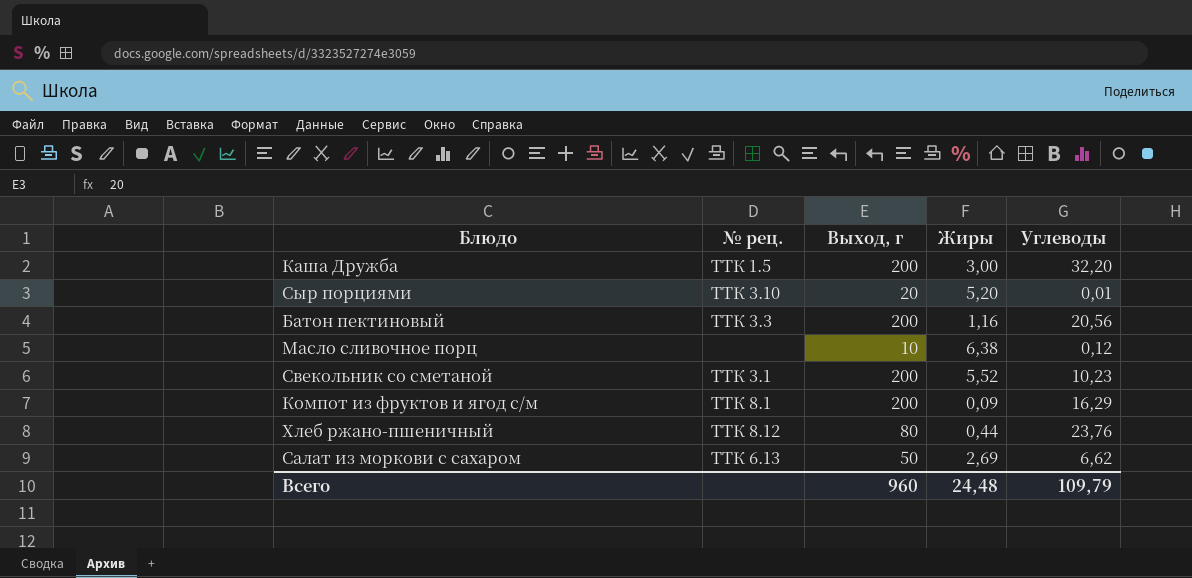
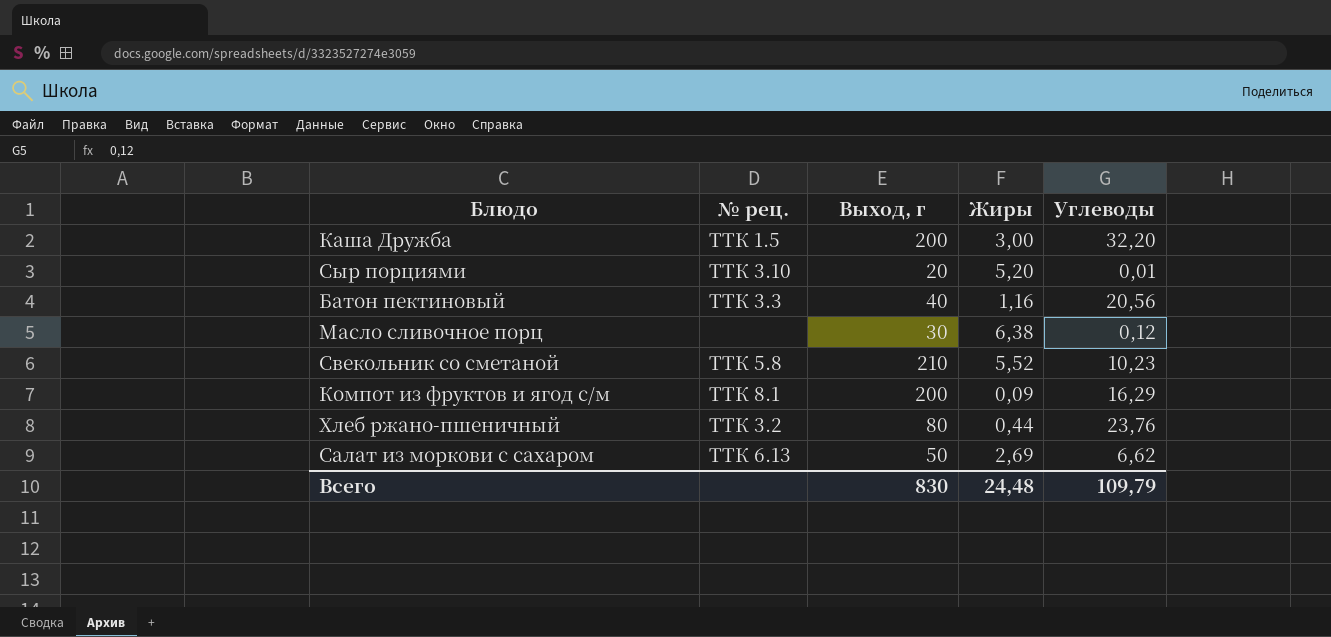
Батон пектиновый | Выход, г: 200 -> 40
Масло сливочное порц | Выход, г: 10 -> 30
Свекольник со сметаной | № рец.: ТТК 3.1 -> ТТК 5.8
Свекольник со сметаной | Выход, г: 200 -> 210
Хлеб ржано-пшеничный | № рец.: ТТК 8.12 -> ТТК 3.2
Всего | Выход, г: 960 -> 830

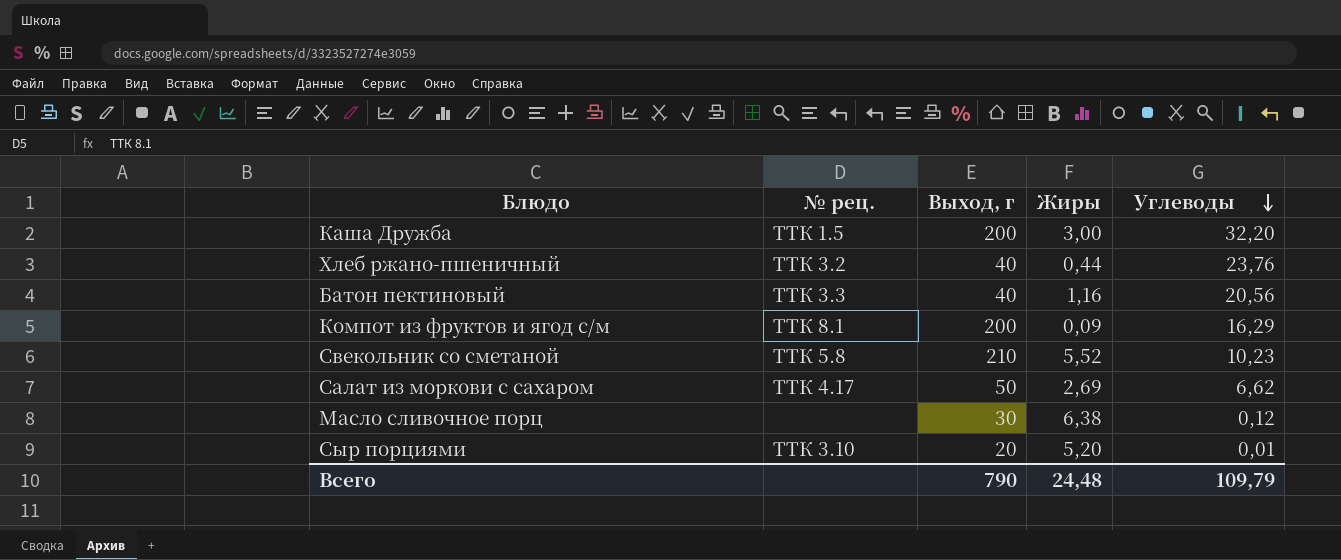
row order: none -> Углеводы descending
Хлеб ржано-пшеничный | Выход, г: 80 -> 40
Салат из моркови с сахаром | № рец.: ТТК 6.13 -> ТТК 4.17
Всего | Выход, г: 830 -> 790

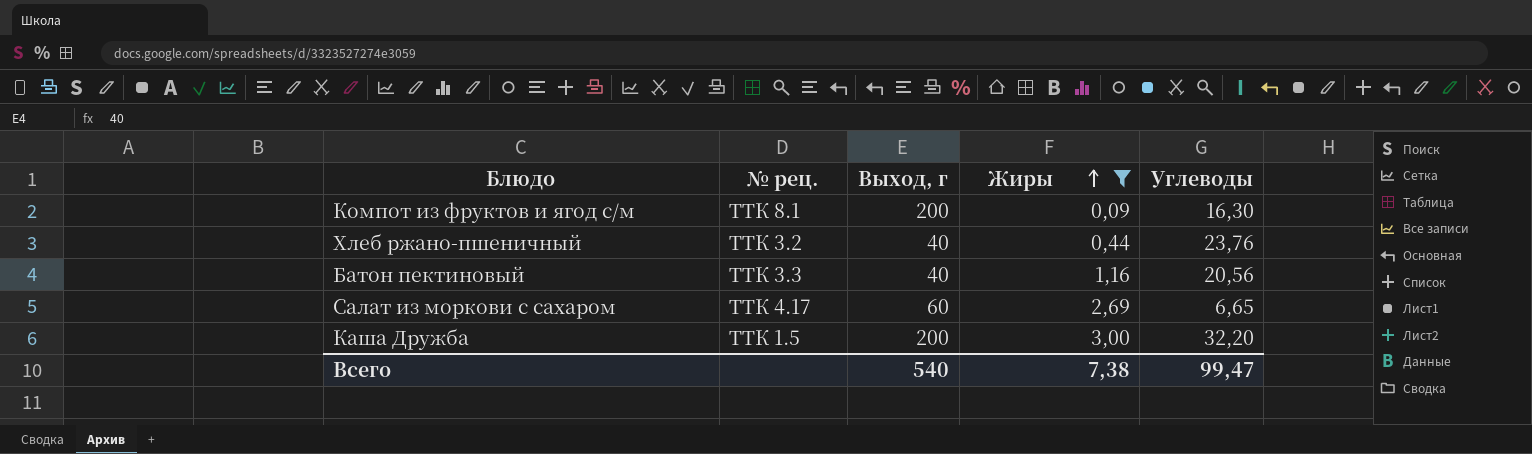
filter: none -> Жиры <= 3,00
row order: Углеводы descending -> Жиры ascending
Компот из фруктов и ягод с/м | Углеводы: 16,29 -> 16,30
Салат из моркови с сахаром | Выход, г: 50 -> 60
Салат из моркови с сахаром | Углеводы: 6,62 -> 6,65
Всего | Выход, г: 790 -> 540
Всего | Жиры: 24,48 -> 7,38
Всего | Углеводы: 109,79 -> 99,47

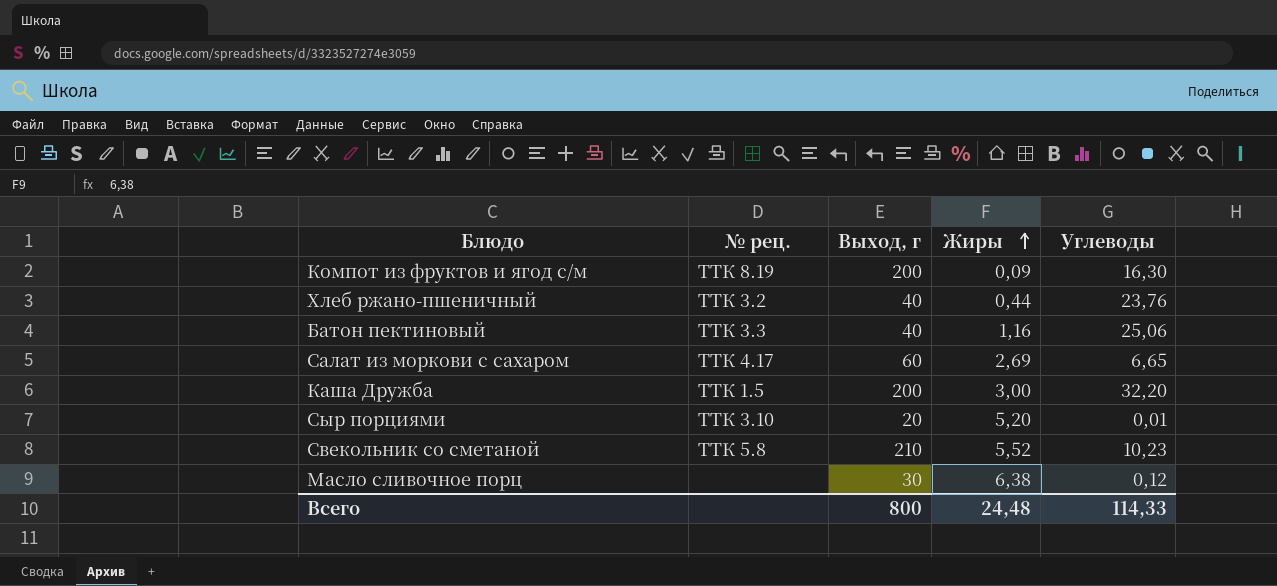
filter: Жиры <= 3,00 -> none
Компот из фруктов и ягод с/м | № рец.: ТТК 8.1 -> ТТК 8.19
Батон пектиновый | Углеводы: 20,56 -> 25,06
Всего | Выход, г: 540 -> 800
Всего | Жиры: 7,38 -> 24,48
Всего | Углеводы: 99,47 -> 114,33

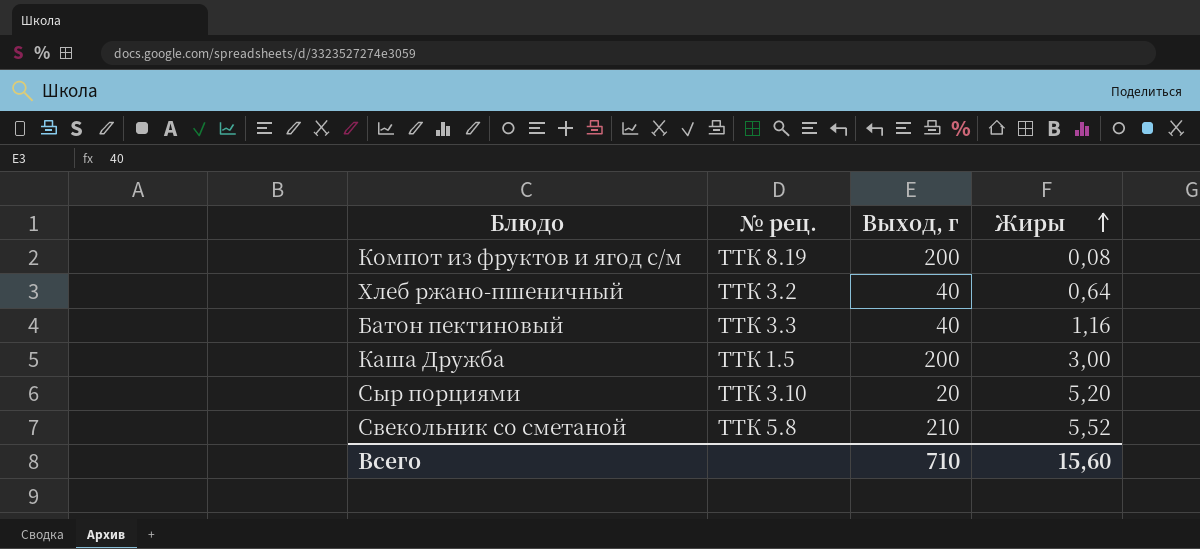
column Углеводы | position: 5 -> none
row Салат из моркови с сахаром: ТТК 4.17 | 60 | 2,69 | 6,65 -> none
row Масло сливочное порц: none | 30 | 6,38 | 0,12 -> none
Компот из фруктов и ягод с/м | Жиры: 0,09 -> 0,08
Хлеб ржано-пшеничный | Жиры: 0,44 -> 0,64
Всего | Выход, г: 800 -> 710
Всего | Жиры: 24,48 -> 15,60

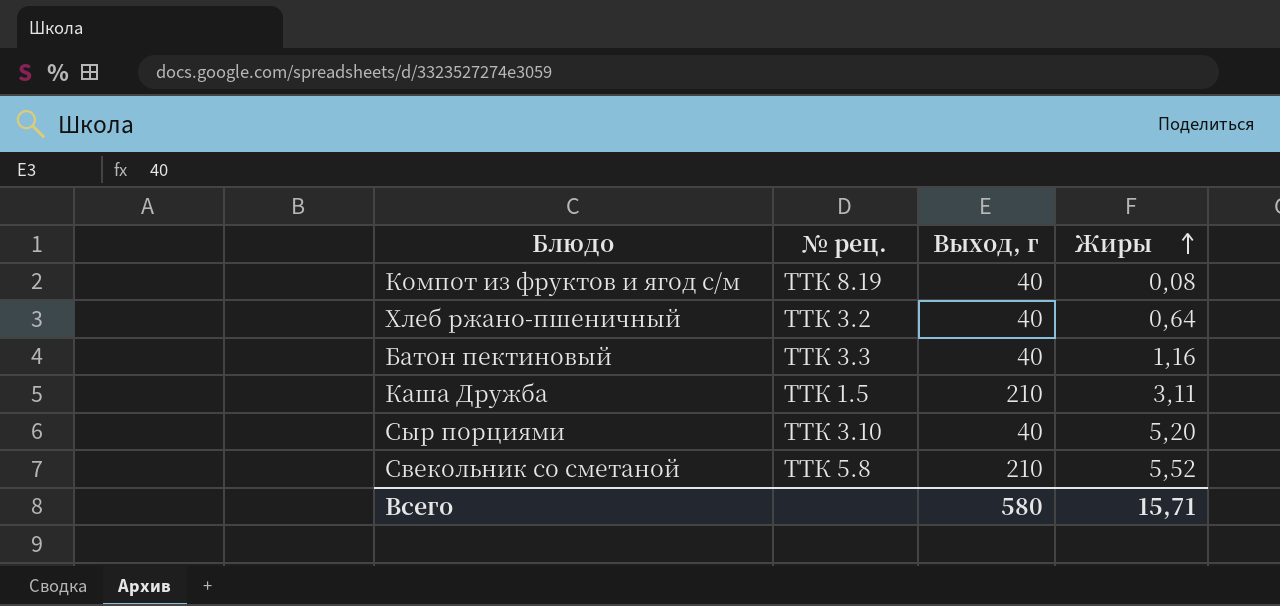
Компот из фруктов и ягод с/м | Выход, г: 200 -> 40
Каша Дружба | Выход, г: 200 -> 210
Каша Дружба | Жиры: 3,00 -> 3,11
Сыр порциями | Выход, г: 20 -> 40
Всего | Выход, г: 710 -> 580
Всего | Жиры: 15,60 -> 15,71

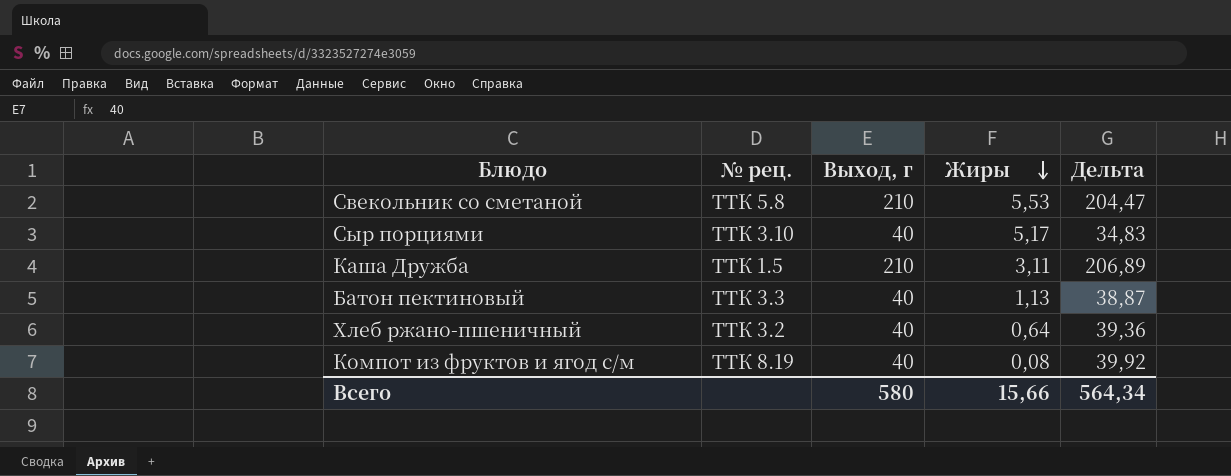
row order: Жиры ascending -> Жиры descending
column Дельта | formula: none -> [Выход, г] - [Жиры]
Свекольник со сметаной | Жиры: 5,52 -> 5,53
Сыр порциями | Жиры: 5,20 -> 5,17
Батон пектиновый | Жиры: 1,16 -> 1,13
Всего | Жиры: 15,71 -> 15,66

